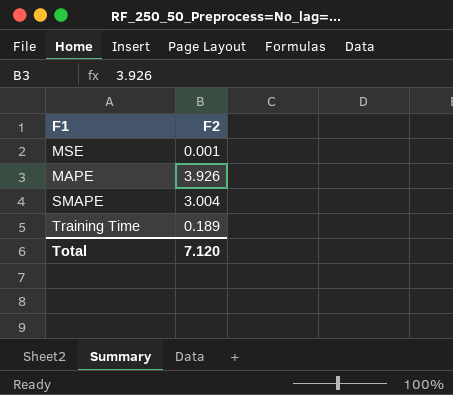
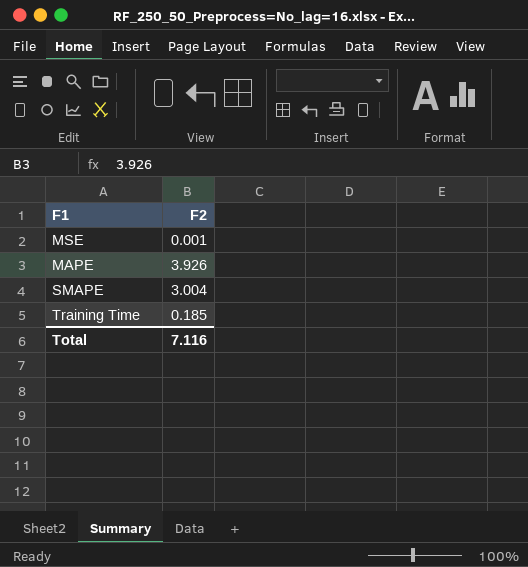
Training Time | F2: 0.189 -> 0.185
Total | F2: 7.120 -> 7.116

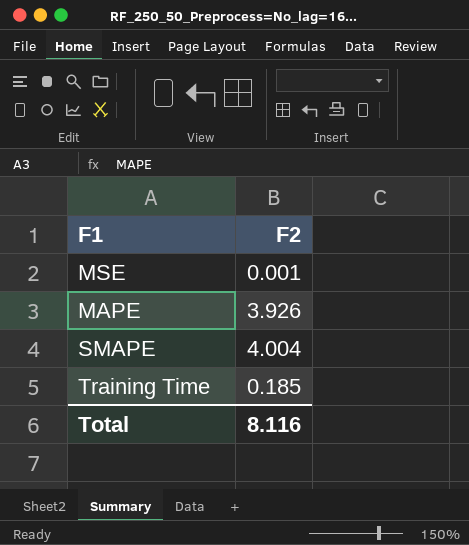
SMAPE | F2: 3.004 -> 4.004
Total | F2: 7.116 -> 8.116

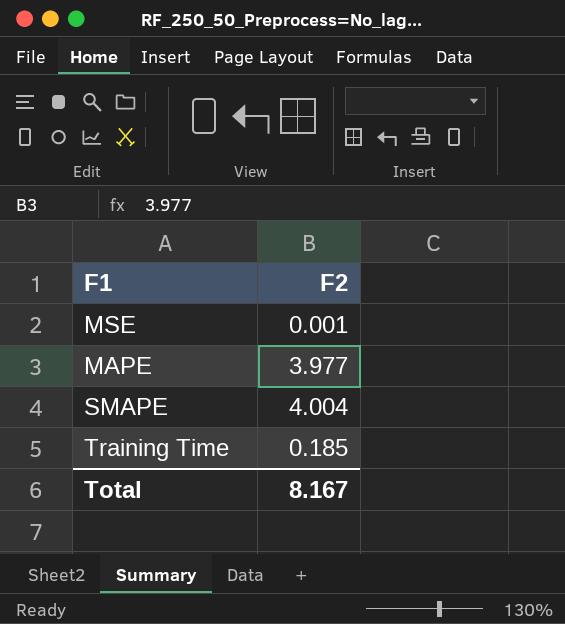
MAPE | F2: 3.926 -> 3.977
Total | F2: 8.116 -> 8.167

